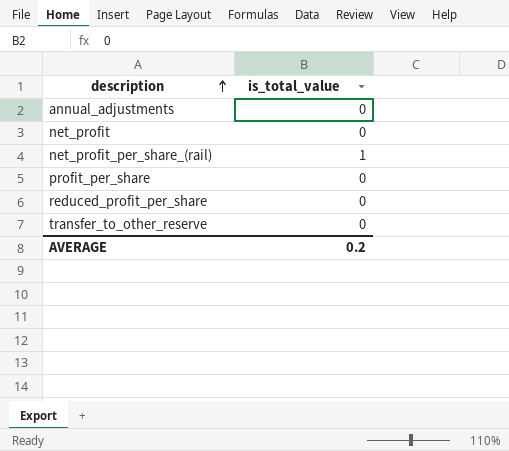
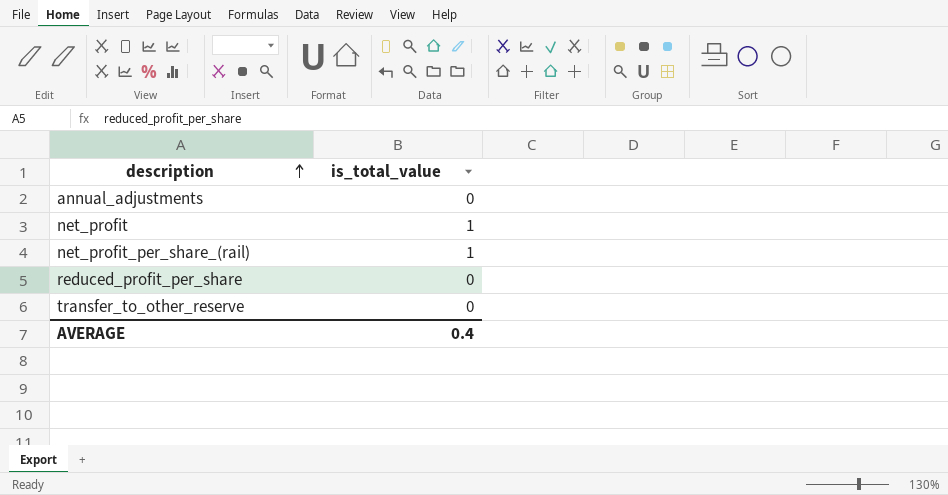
row profit_per_share: 0 -> none
net_profit | is_total_value: 0 -> 1
AVERAGE | is_total_value: 0.2 -> 0.4

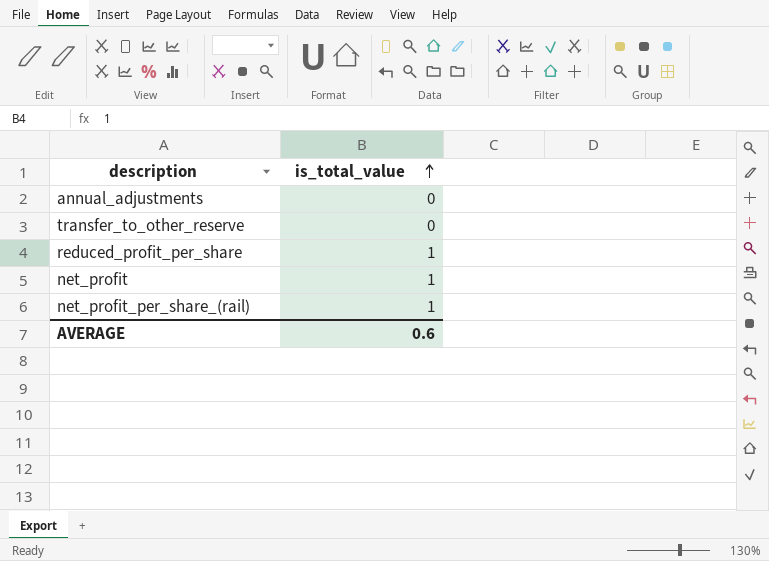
row order: description ascending -> is_total_value ascending
reduced_profit_per_share | is_total_value: 0 -> 1
AVERAGE | is_total_value: 0.4 -> 0.6

